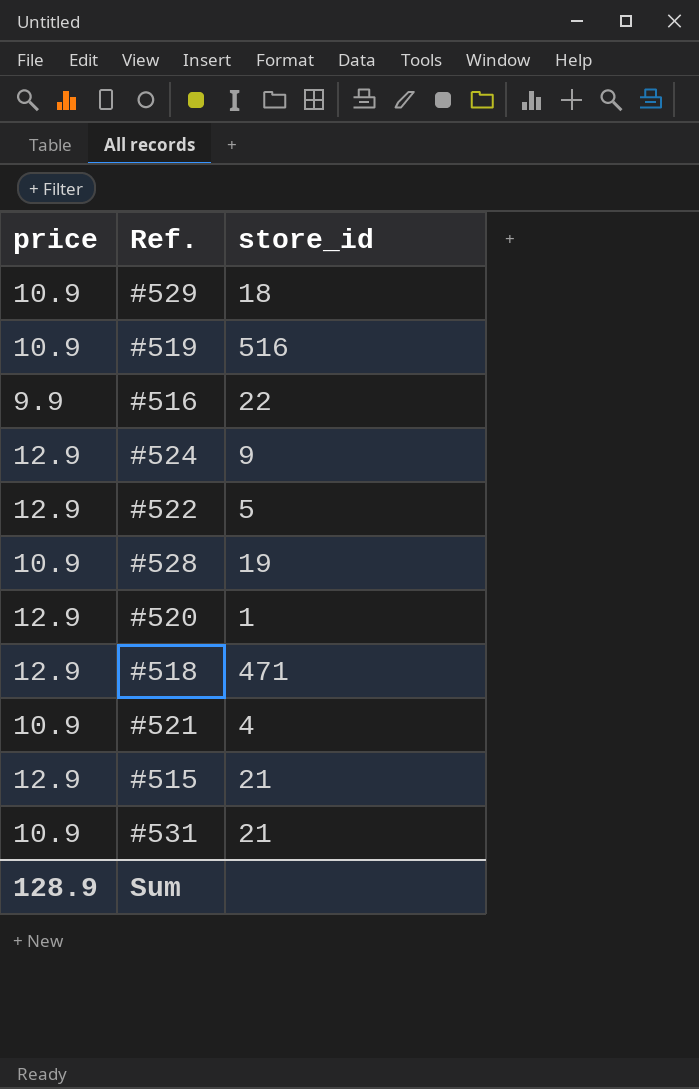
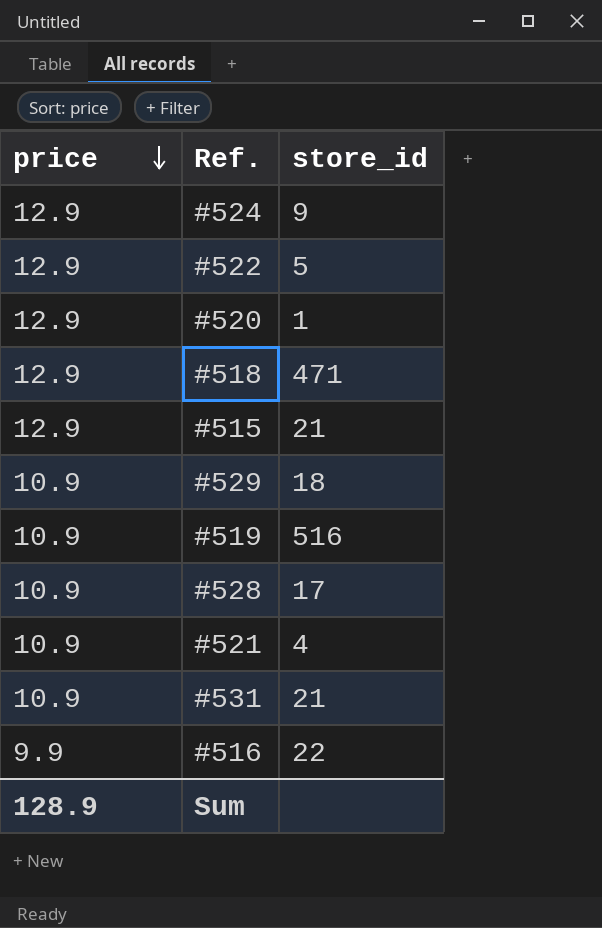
row order: none -> price descending
#528 | store_id: 19 -> 17

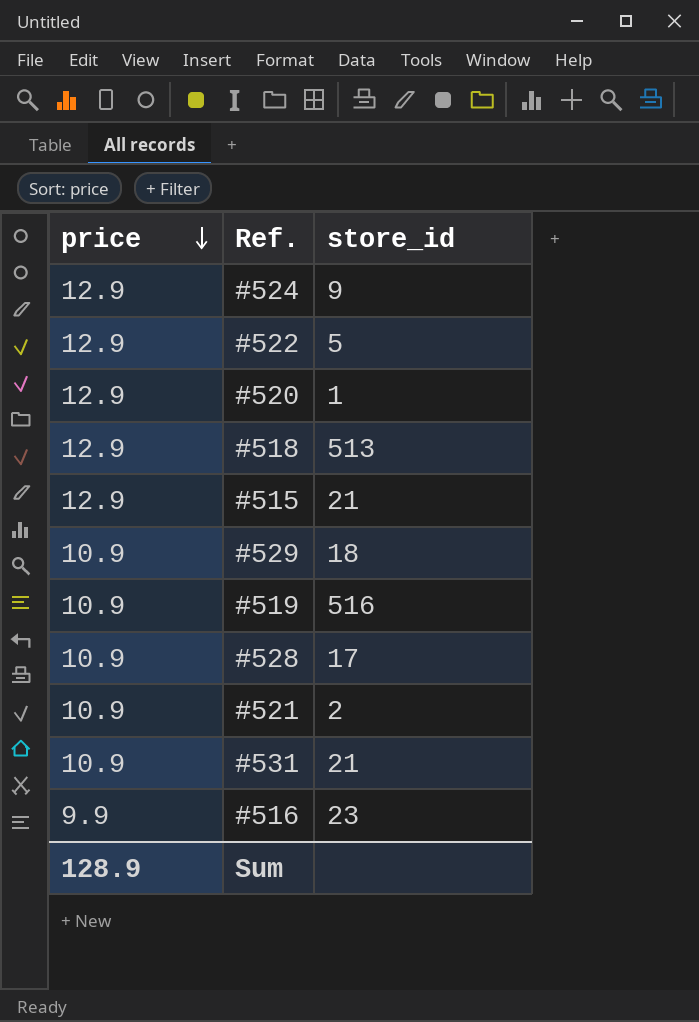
#518 | store_id: 471 -> 513
#521 | store_id: 4 -> 2
#516 | store_id: 22 -> 23

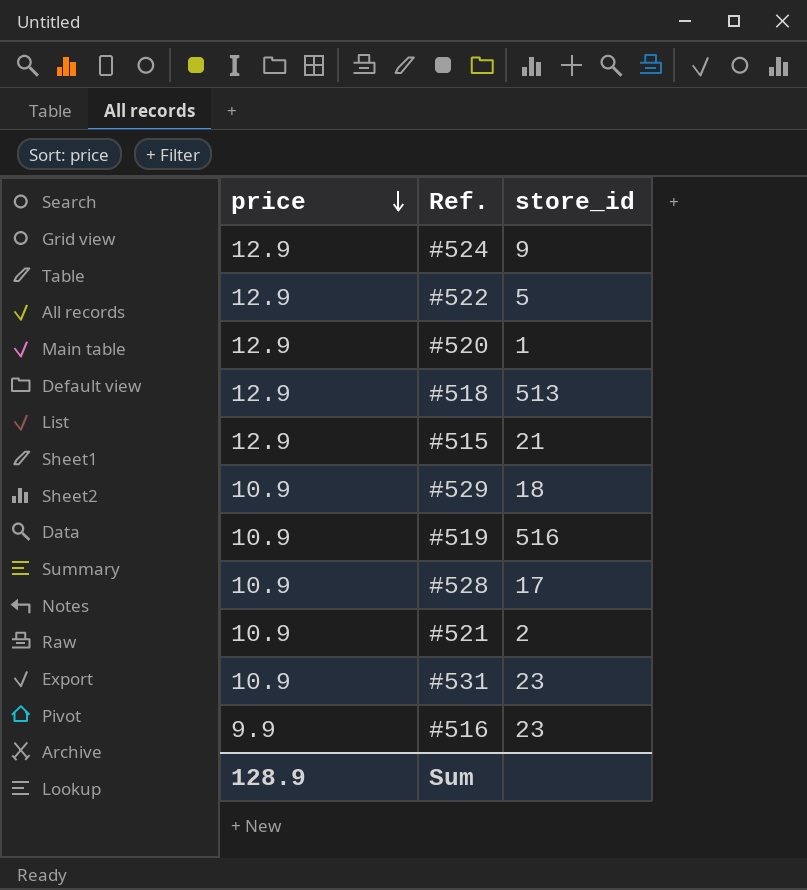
#531 | store_id: 21 -> 23

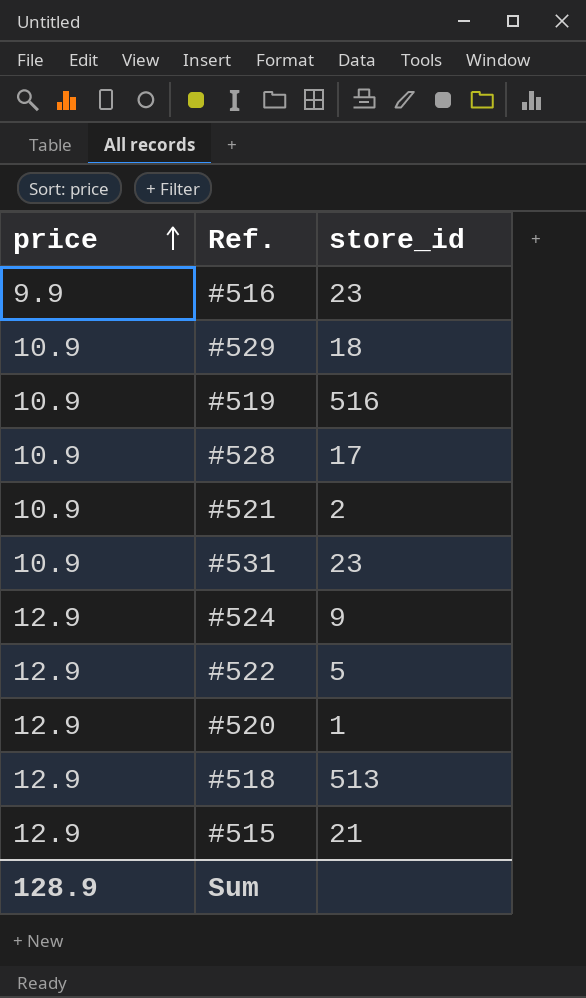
row order: price descending -> price ascending

